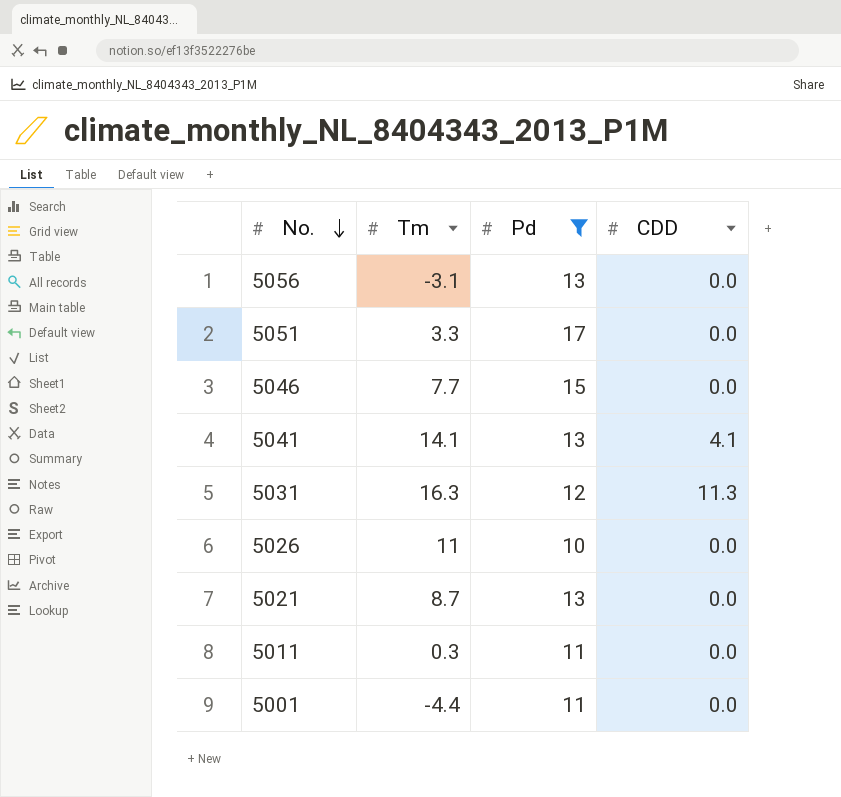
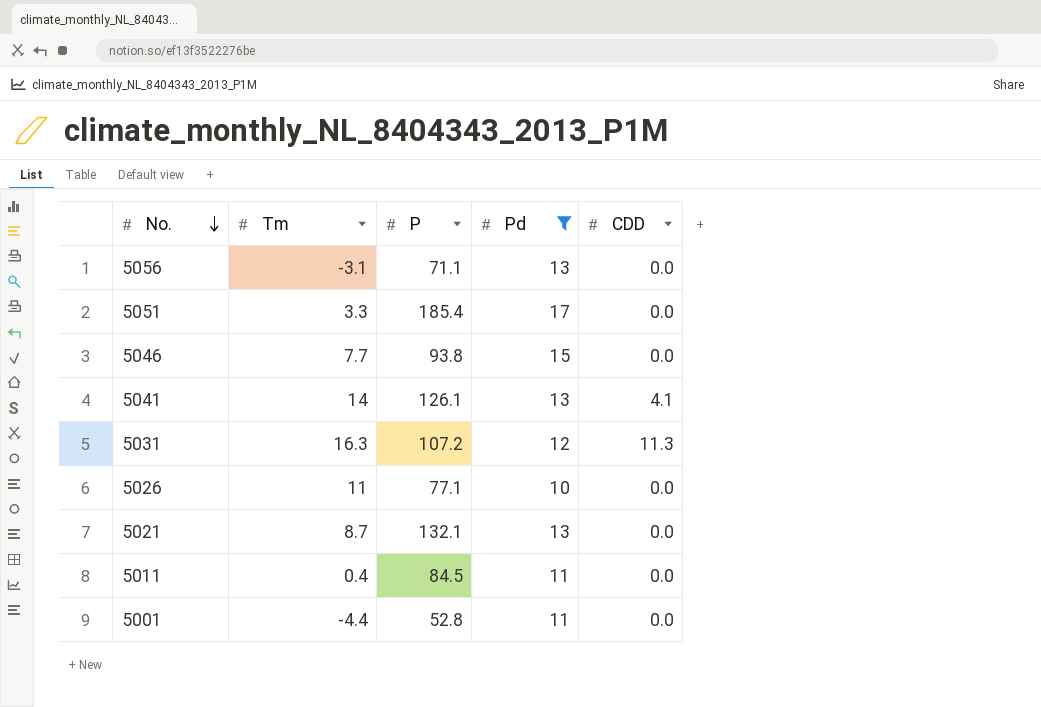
column P | position: none -> 3
5041 | Tm: 14.1 -> 14
5011 | Tm: 0.3 -> 0.4

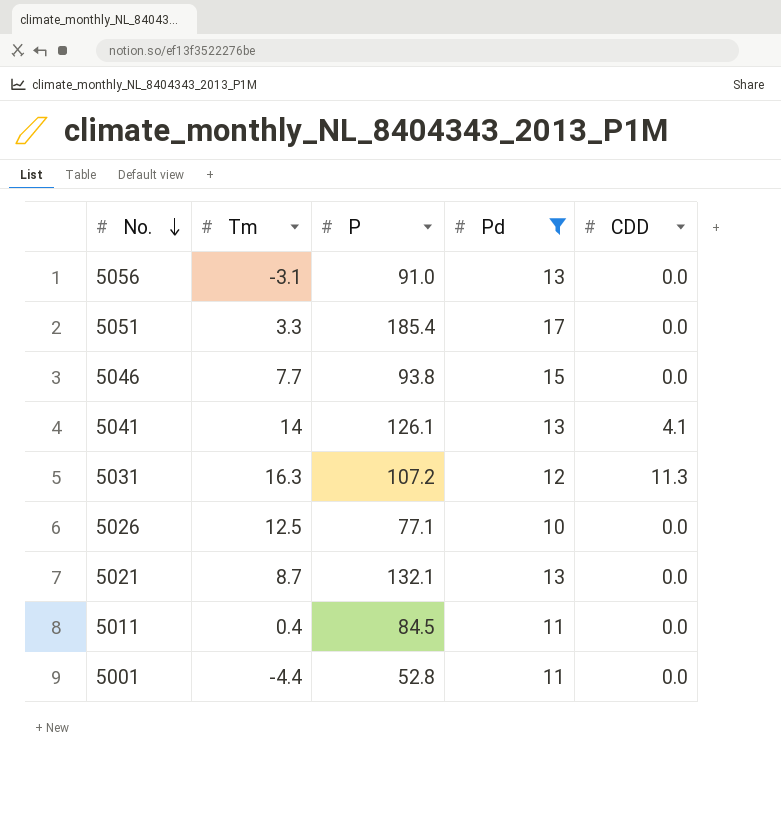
5056 | P: 71.1 -> 91.0
5026 | Tm: 11 -> 12.5

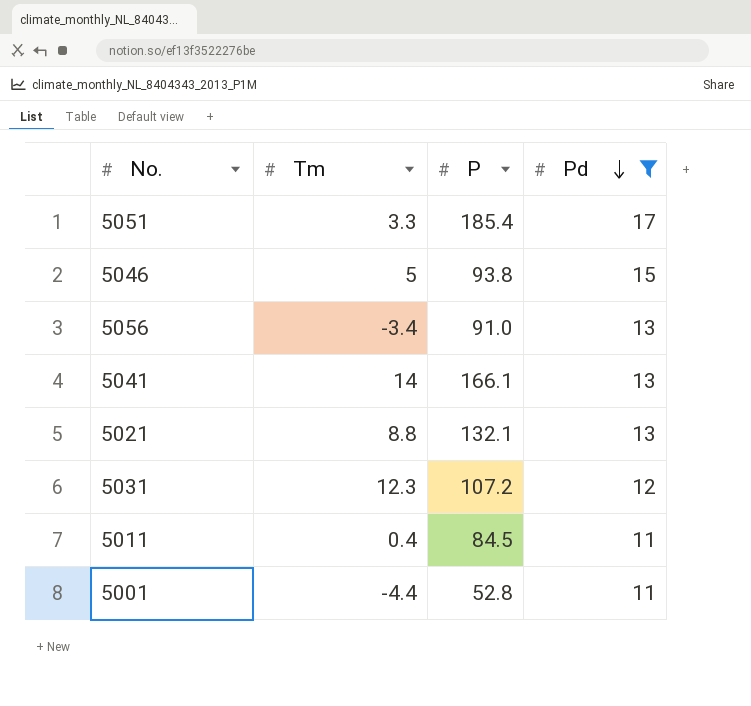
row order: No. descending -> Pd descending
column CDD | position: 5 -> none
row 5026: 12.5 | 77.1 | 10 | 0.0 -> none
5046 | Tm: 7.7 -> 5
5056 | Tm: -3.1 -> -3.4
5041 | P: 126.1 -> 166.1
5021 | Tm: 8.7 -> 8.8
5031 | Tm: 16.3 -> 12.3

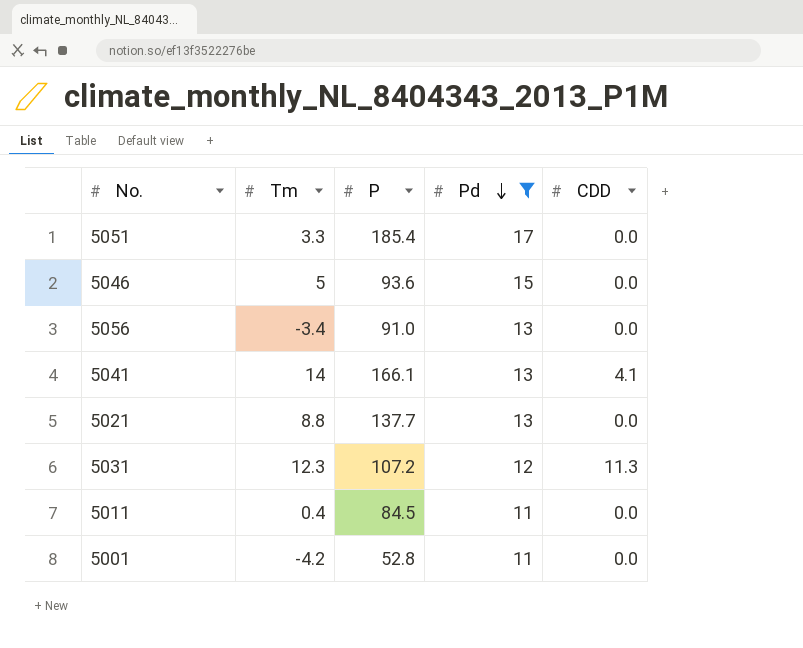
column CDD | position: none -> 5
5046 | P: 93.8 -> 93.6
5021 | P: 132.1 -> 137.7
5001 | Tm: -4.4 -> -4.2

